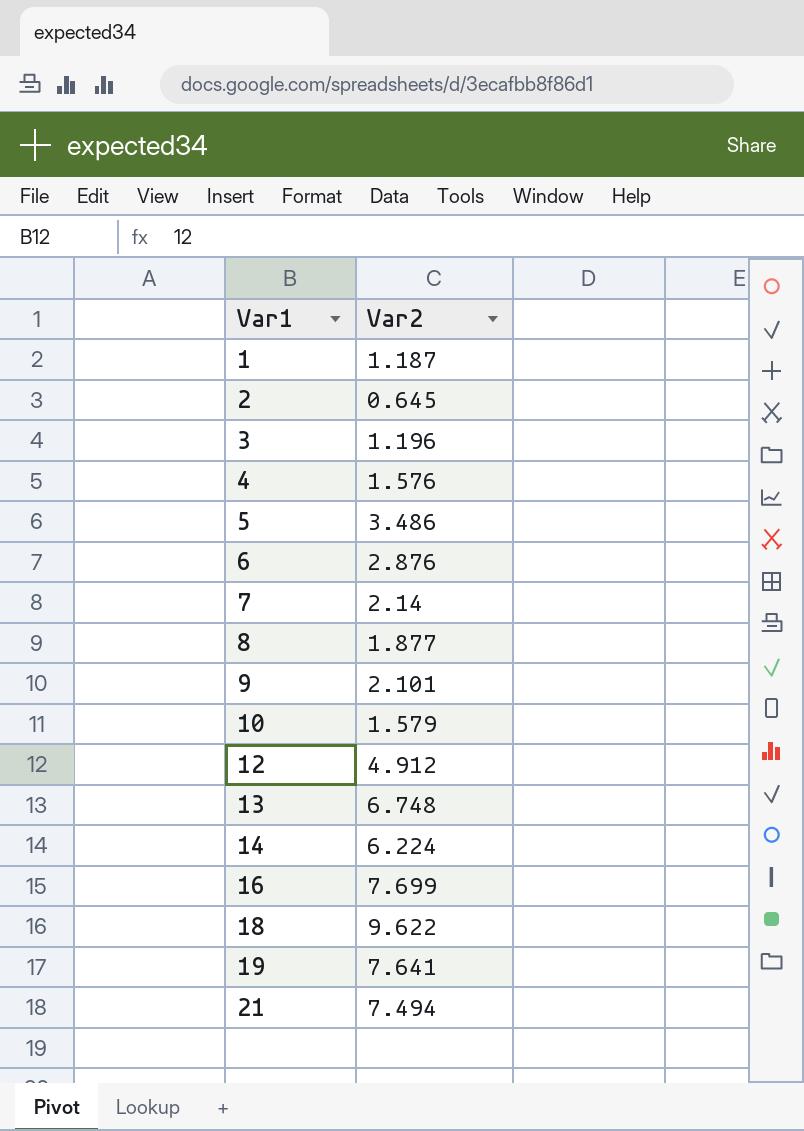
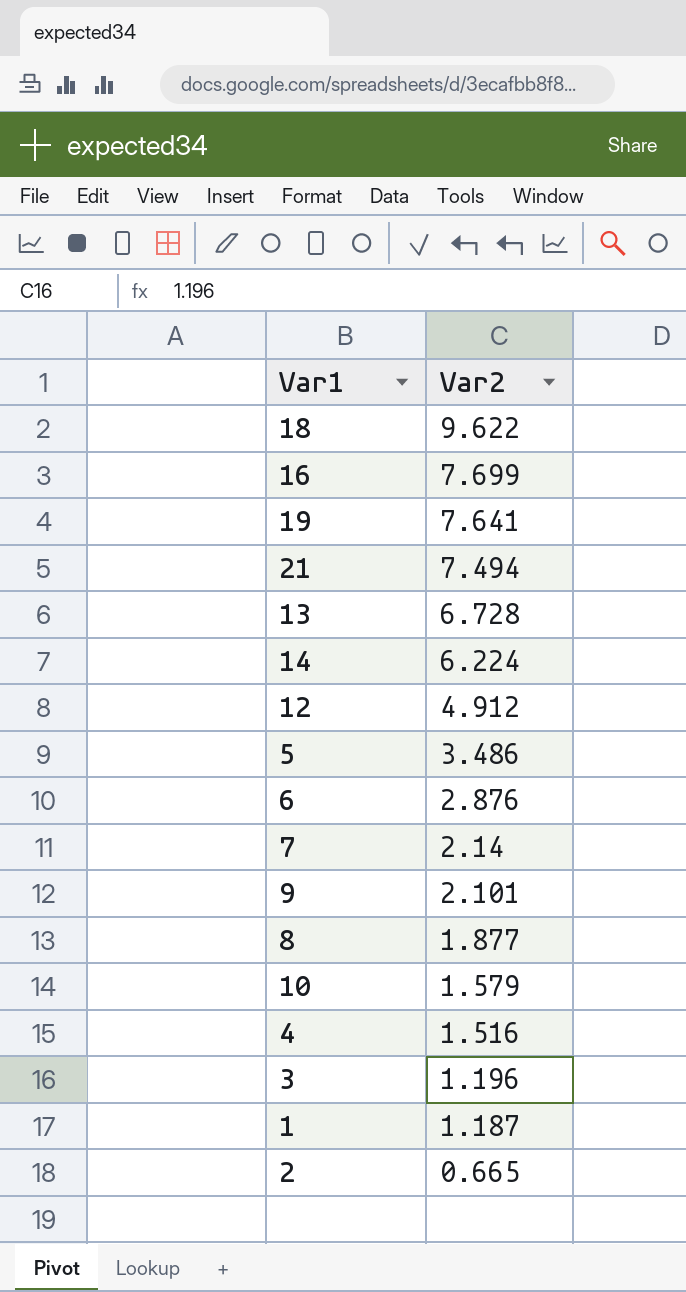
row order: Var1 ascending -> Var2 descending
13 | Var2: 6.748 -> 6.728
4 | Var2: 1.576 -> 1.516
2 | Var2: 0.645 -> 0.665

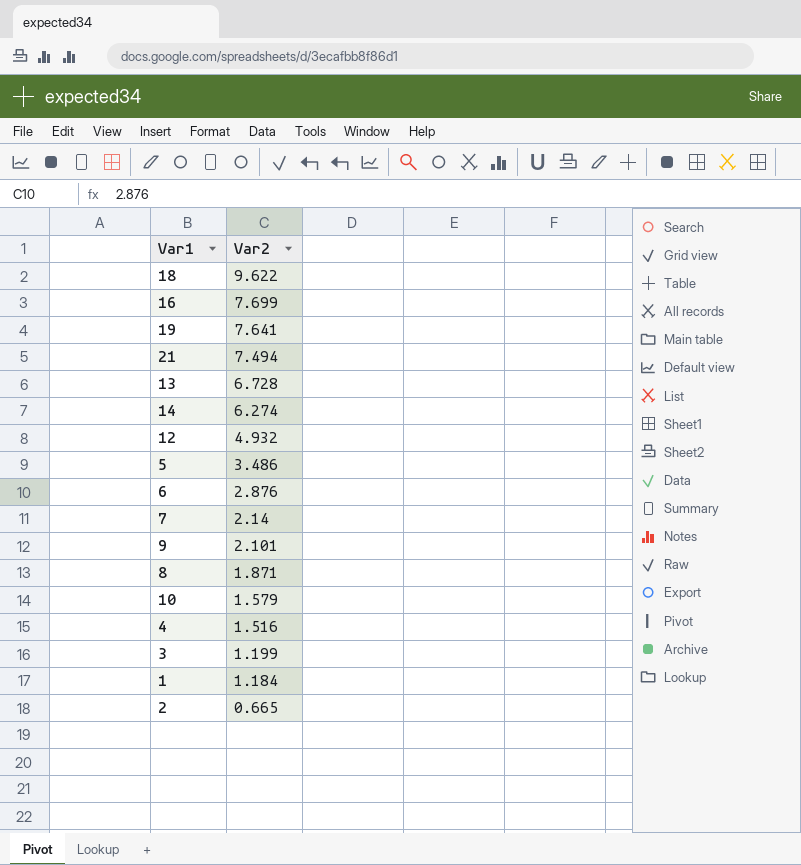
14 | Var2: 6.224 -> 6.274
12 | Var2: 4.912 -> 4.932
8 | Var2: 1.877 -> 1.871
3 | Var2: 1.196 -> 1.199
1 | Var2: 1.187 -> 1.184

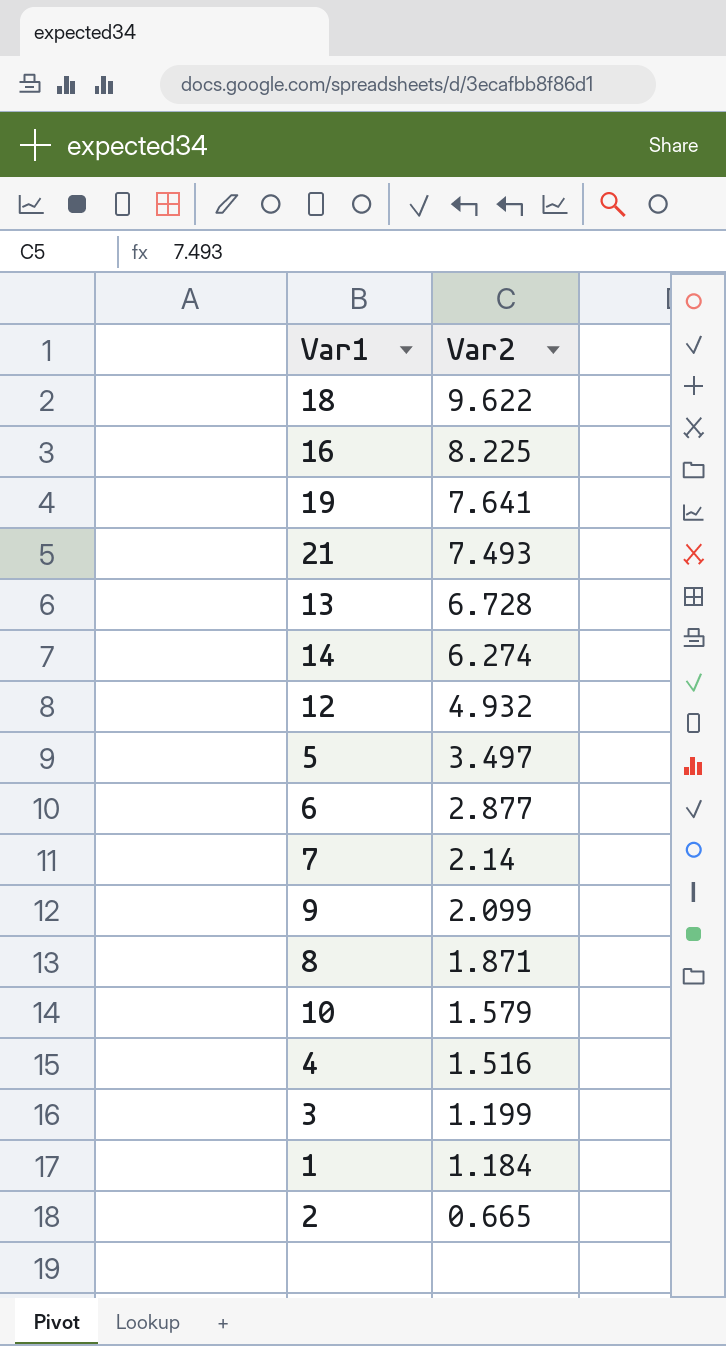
16 | Var2: 7.699 -> 8.225
21 | Var2: 7.494 -> 7.493
5 | Var2: 3.486 -> 3.497
6 | Var2: 2.876 -> 2.877
9 | Var2: 2.101 -> 2.099

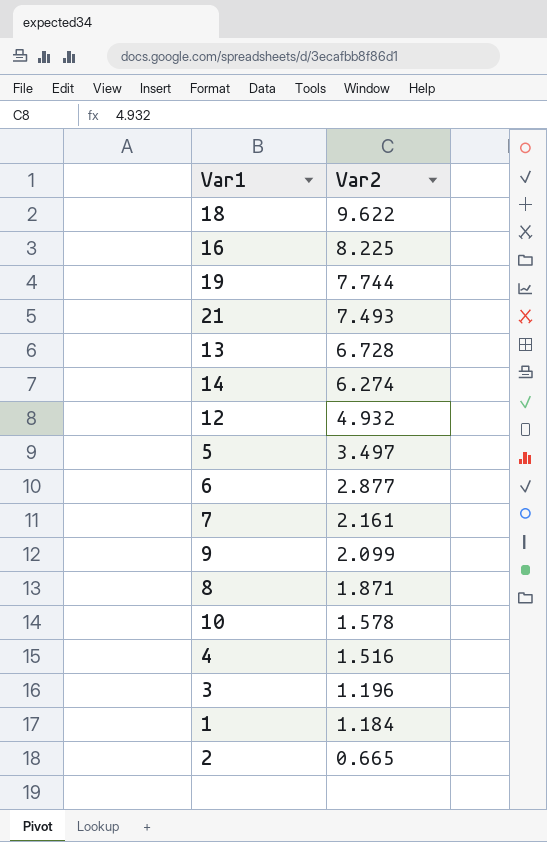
19 | Var2: 7.641 -> 7.744
7 | Var2: 2.14 -> 2.161
10 | Var2: 1.579 -> 1.578
3 | Var2: 1.199 -> 1.196

